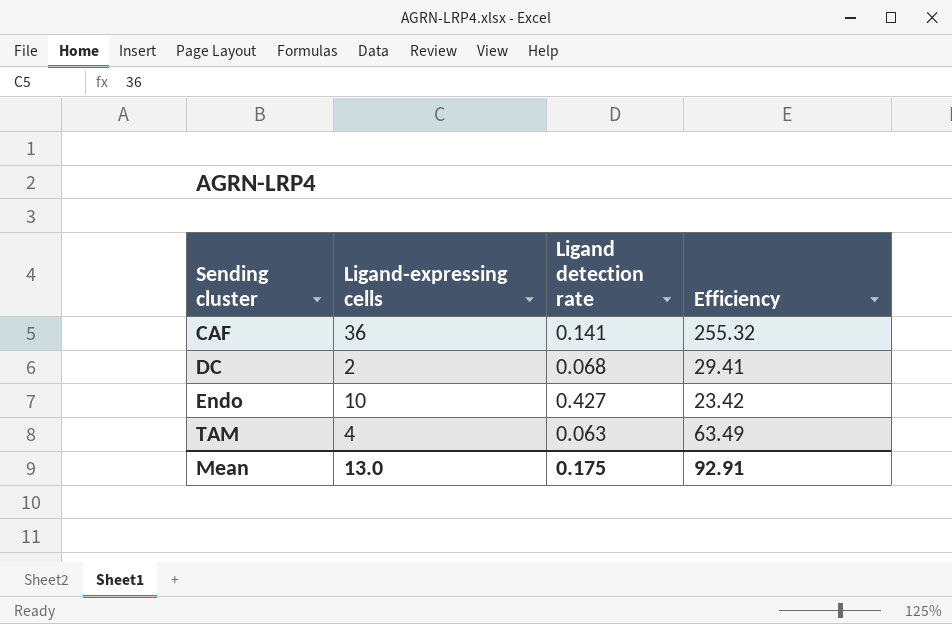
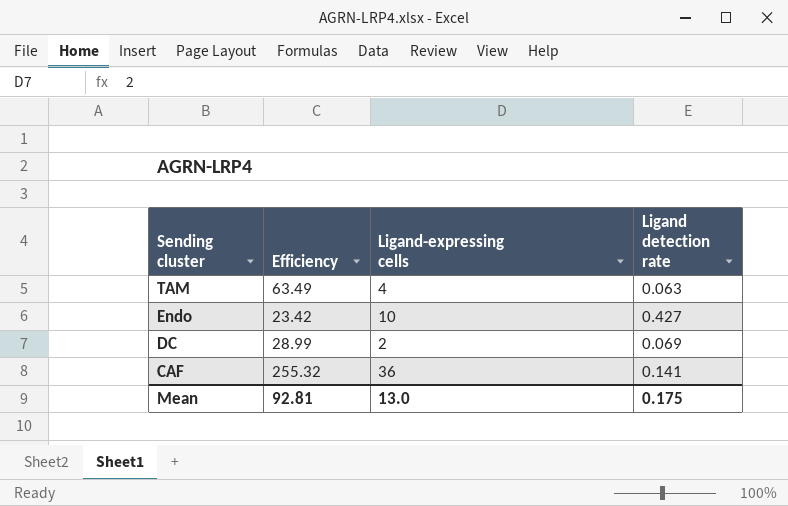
row order: Sending cluster ascending -> Sending cluster descending
column Efficiency | position: 4 -> 2
DC | Efficiency: 29.41 -> 28.99
DC | Ligand detection rate: 0.068 -> 0.069
Mean | Efficiency: 92.91 -> 92.81

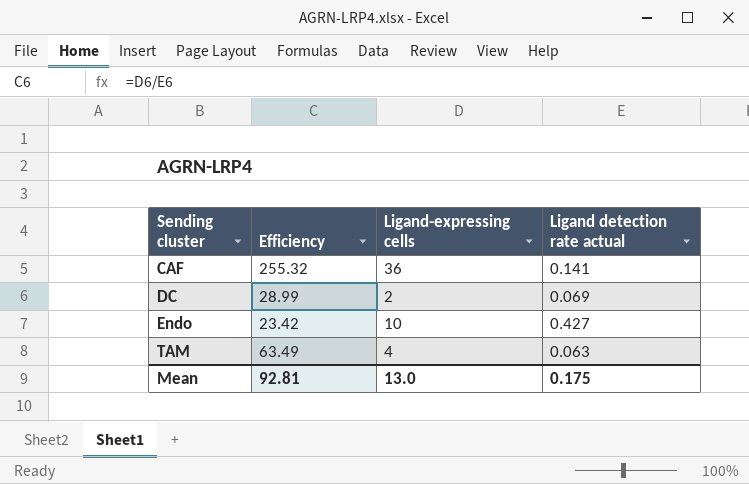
row order: Sending cluster descending -> Sending cluster ascending
column name: Ligand detection rate -> Ligand detection rate actual

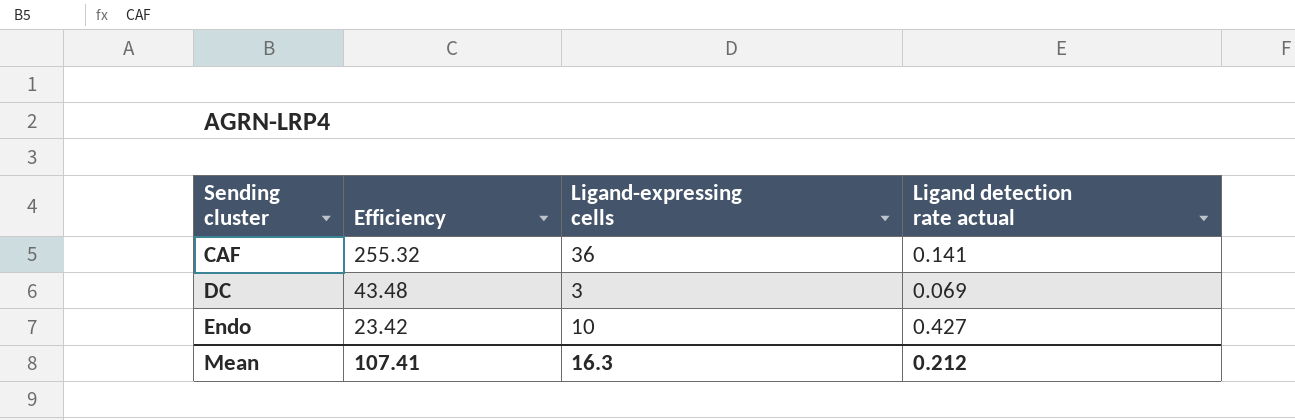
row TAM: 63.49 | 4 | 0.063 -> none
DC | Efficiency: 28.99 -> 43.48
DC | Ligand-expressing cells: 2 -> 3
Mean | Efficiency: 92.81 -> 107.41
Mean | Ligand-expressing cells: 13.0 -> 16.3
Mean | Ligand detection rate actual: 0.175 -> 0.212

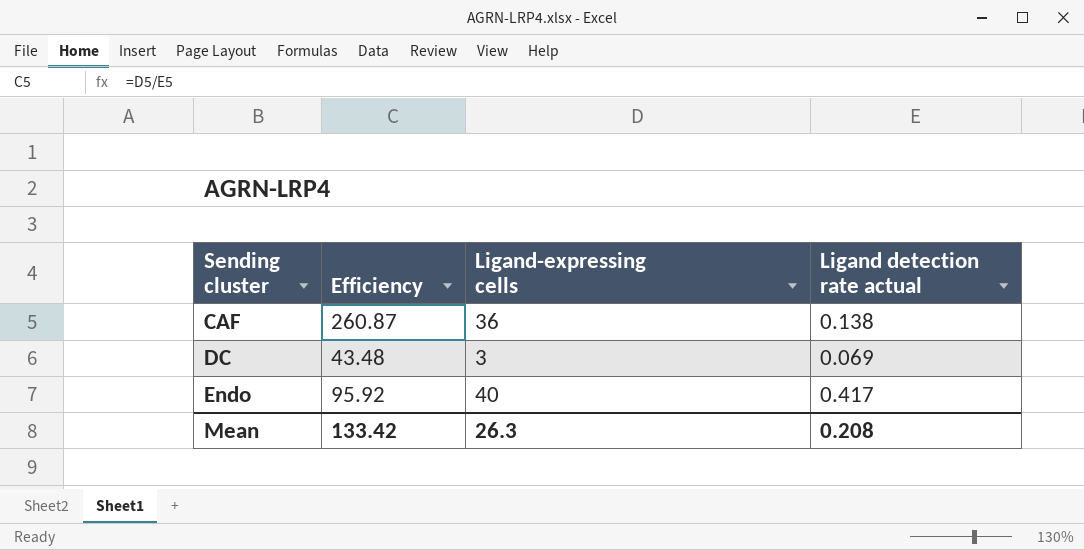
CAF | Efficiency: 255.32 -> 260.87
CAF | Ligand detection rate actual: 0.141 -> 0.138
Endo | Efficiency: 23.42 -> 95.92
Endo | Ligand-expressing cells: 10 -> 40
Endo | Ligand detection rate actual: 0.427 -> 0.417
Mean | Efficiency: 107.41 -> 133.42
Mean | Ligand-expressing cells: 16.3 -> 26.3
Mean | Ligand detection rate actual: 0.212 -> 0.208

